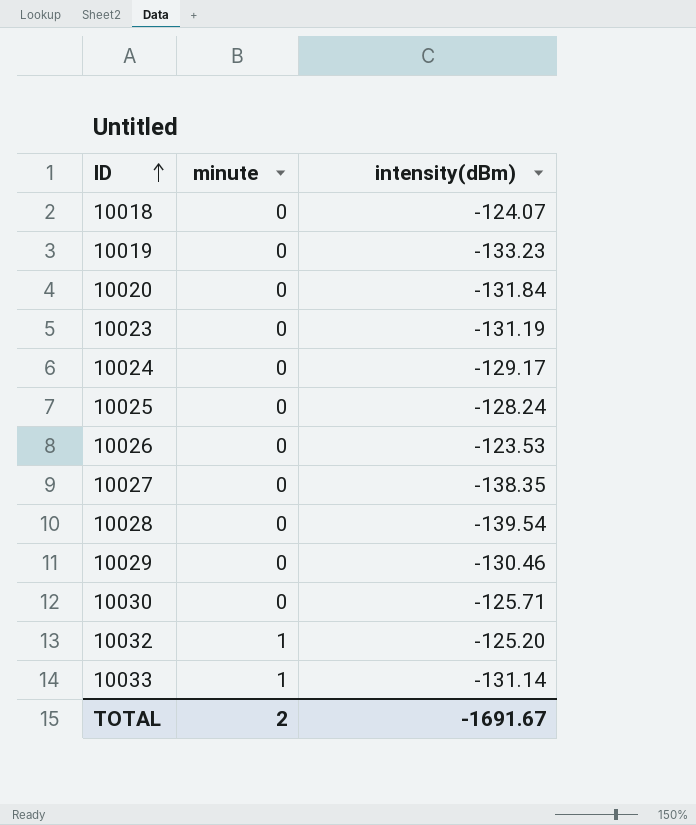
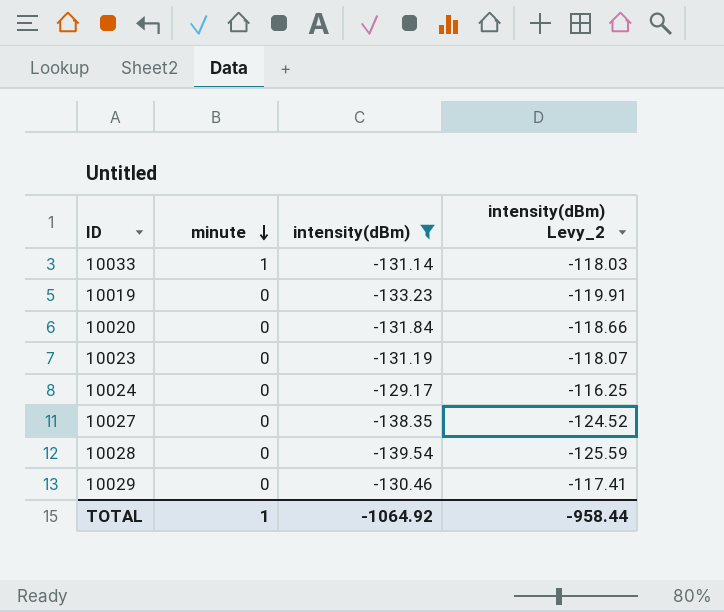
filter: none -> intensity(dBm) <= -129.17
row order: ID ascending -> minute descending
column intensity(dBm) Levy_2 | formula: none -> [intensity(dBm)] * 0.9
TOTAL | minute: 2 -> 1
TOTAL | intensity(dBm): -1691.67 -> -1064.92

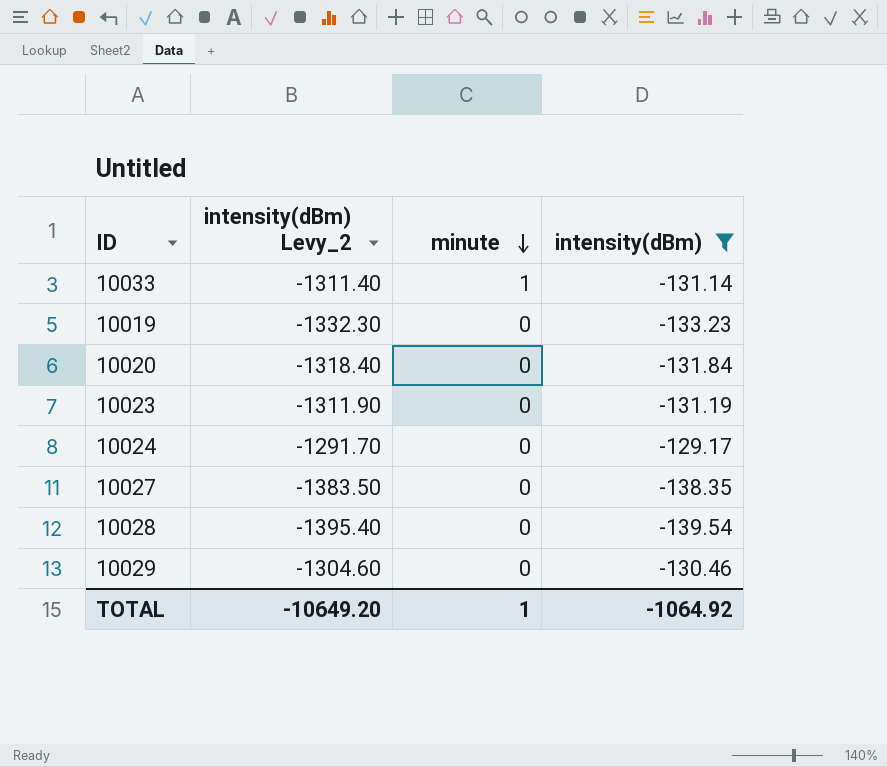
column intensity(dBm) Levy_2 | formula: [intensity(dBm)] * 0.9 -> [intensity(dBm)] * 10
column intensity(dBm) Levy_2 | position: 4 -> 2
TOTAL | intensity(dBm) Levy_2: -958.44 -> -10649.20

